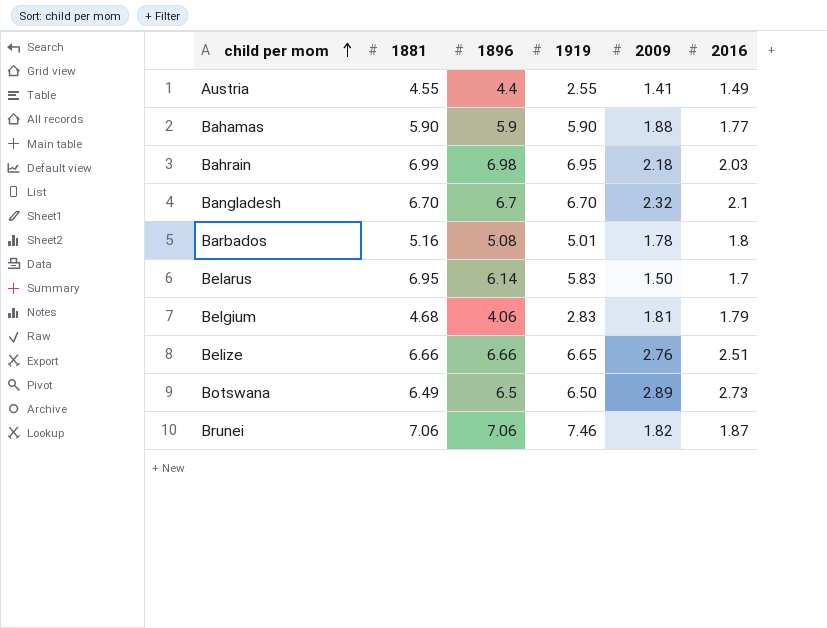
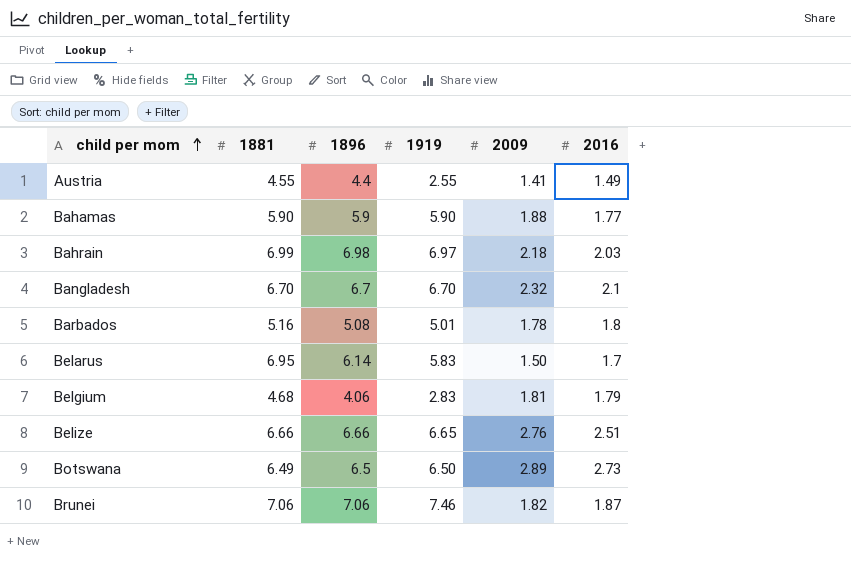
Bahrain | 1919: 6.95 -> 6.97

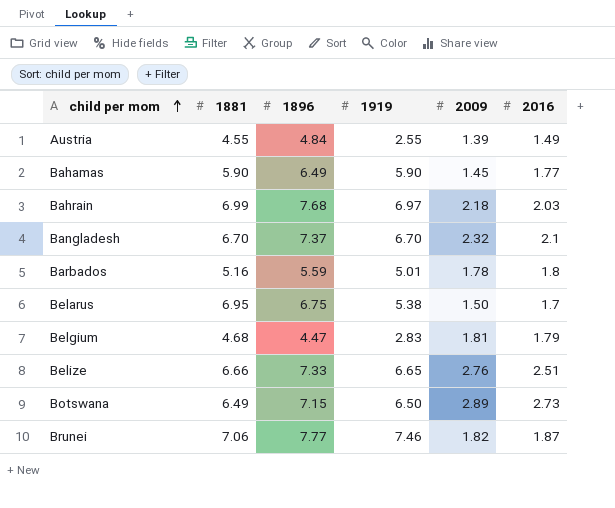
Austria | 1896: 4.4 -> 4.84
Austria | 2009: 1.41 -> 1.39
Bahamas | 1896: 5.9 -> 6.49
Bahamas | 2009: 1.88 -> 1.45
Bahrain | 1896: 6.98 -> 7.68
Bangladesh | 1896: 6.7 -> 7.37
Barbados | 1896: 5.08 -> 5.59
Belarus | 1896: 6.14 -> 6.75
Belarus | 1919: 5.83 -> 5.38
Belgium | 1896: 4.06 -> 4.47
Belize | 1896: 6.66 -> 7.33
Botswana | 1896: 6.5 -> 7.15
Brunei | 1896: 7.06 -> 7.77

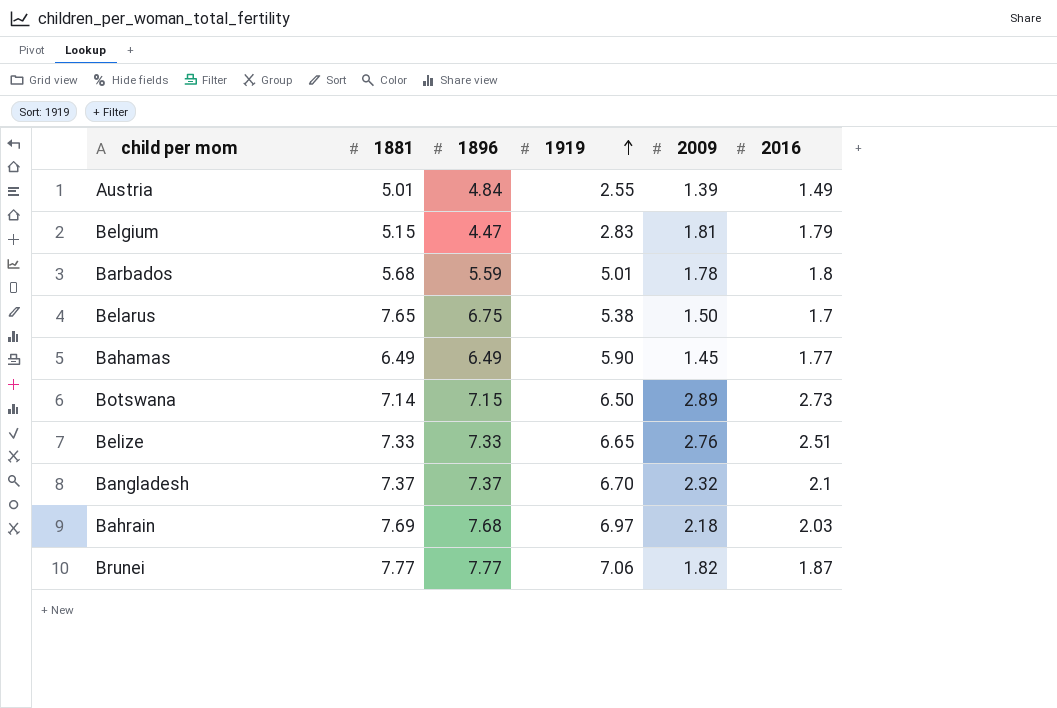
row order: child per mom ascending -> 1919 ascending
Austria | 1881: 4.55 -> 5.01
Belgium | 1881: 4.68 -> 5.15
Barbados | 1881: 5.16 -> 5.68
Belarus | 1881: 6.95 -> 7.65
Bahamas | 1881: 5.90 -> 6.49
Botswana | 1881: 6.49 -> 7.14
Belize | 1881: 6.66 -> 7.33
Bangladesh | 1881: 6.70 -> 7.37
Bahrain | 1881: 6.99 -> 7.69
Brunei | 1881: 7.06 -> 7.77
Brunei | 1919: 7.46 -> 7.06

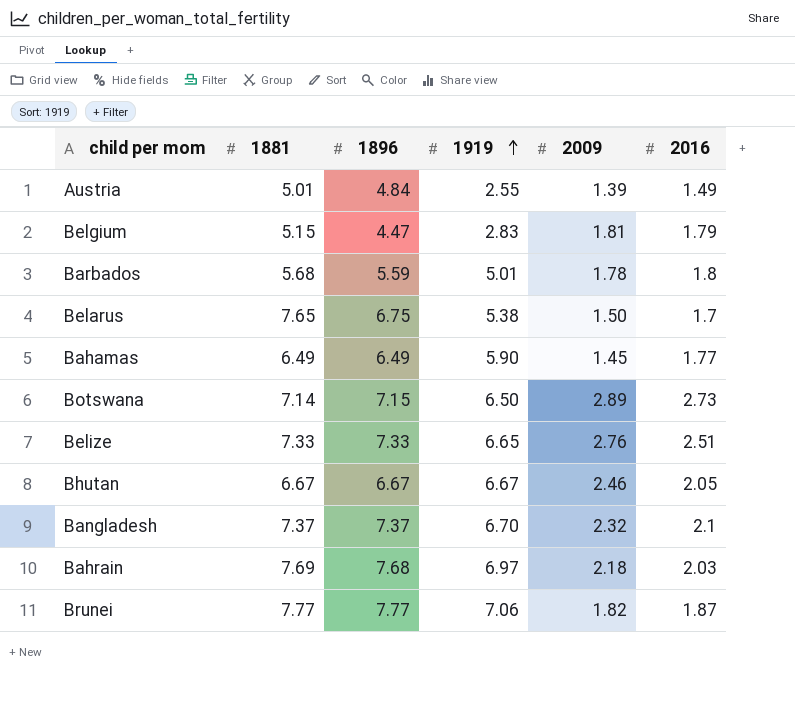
row Bhutan: none -> 6.67 | 6.67 | 6.67 | 2.46 | 2.05

